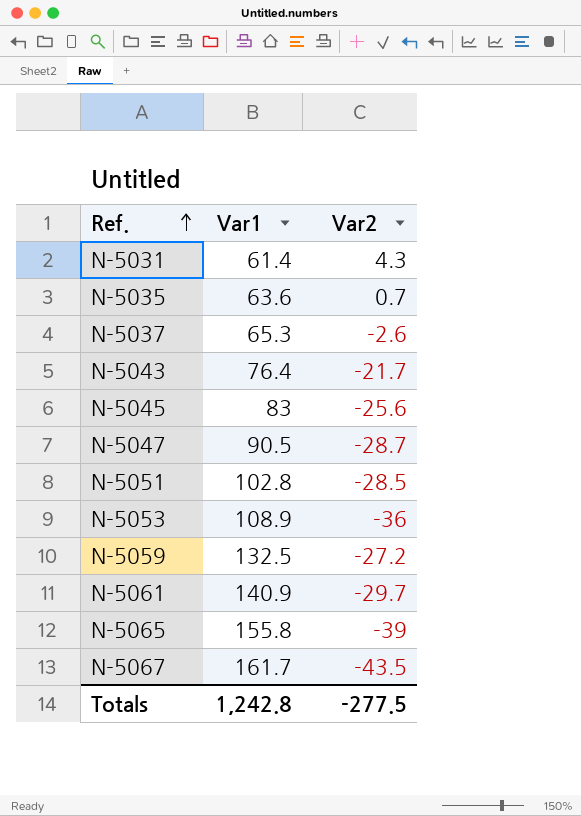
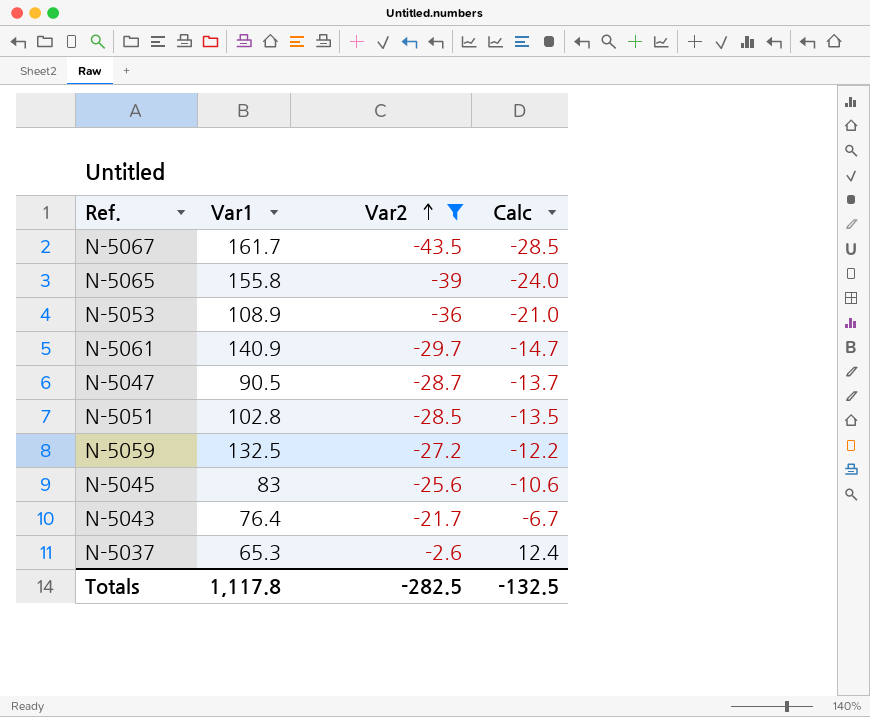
filter: none -> Var2 <= -2.6
row order: Ref. ascending -> Var2 ascending
column Calc | formula: none -> [Var2] + 15
Totals | Var1: 1,242.8 -> 1,117.8
Totals | Var2: -277.5 -> -282.5

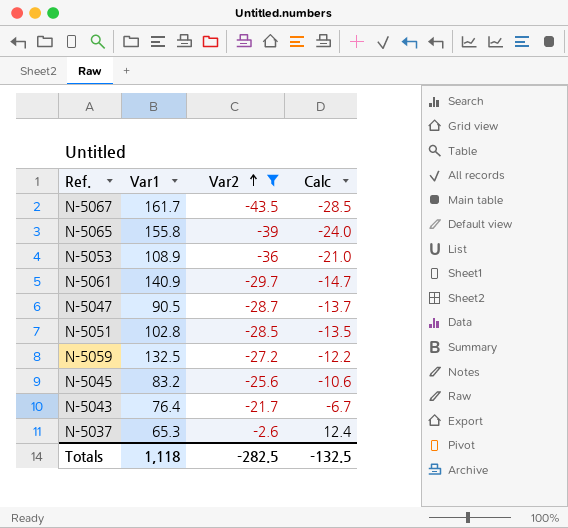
N-5045 | Var1: 83 -> 83.2
Totals | Var1: 1,117.8 -> 1,118

